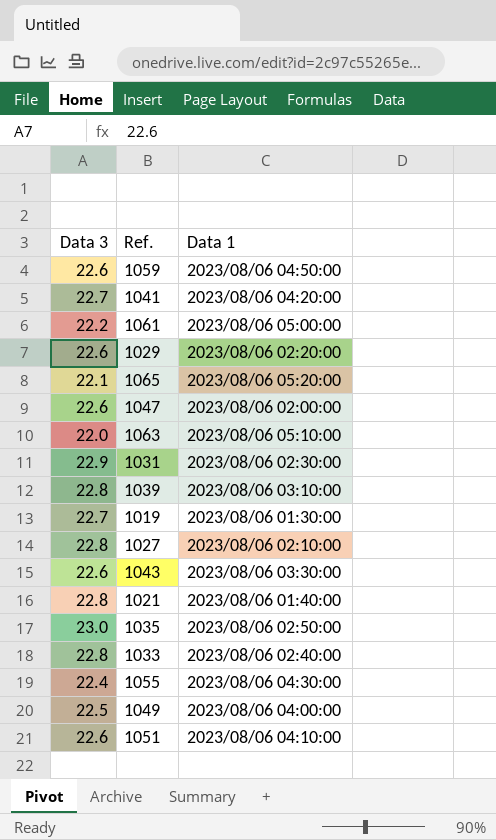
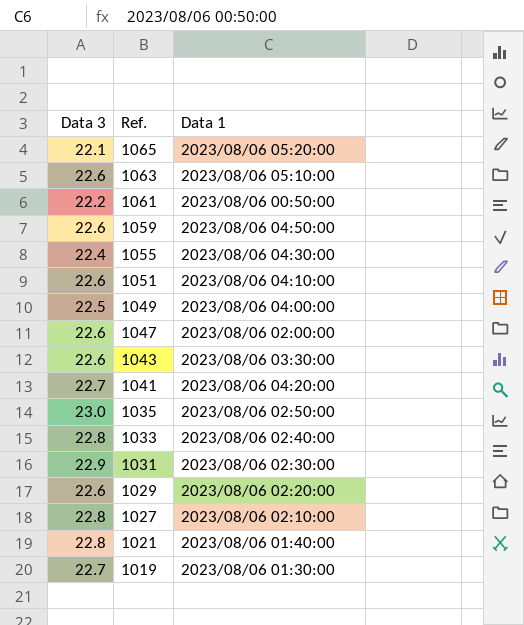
row order: none -> Ref. descending
row 1039: 22.8 | 2023/08/06 03:10:00 -> none
1063 | Data 3: 22.0 -> 22.6
1061 | Data 1: 2023/08/06 05:00:00 -> 2023/08/06 00:50:00

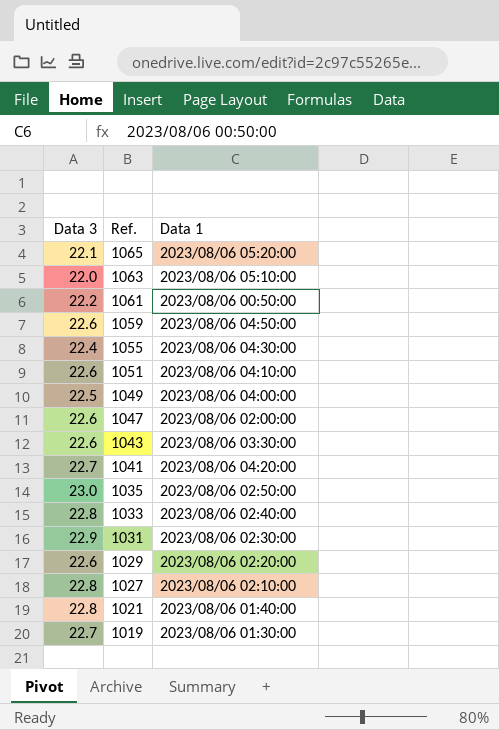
1063 | Data 3: 22.6 -> 22.0

